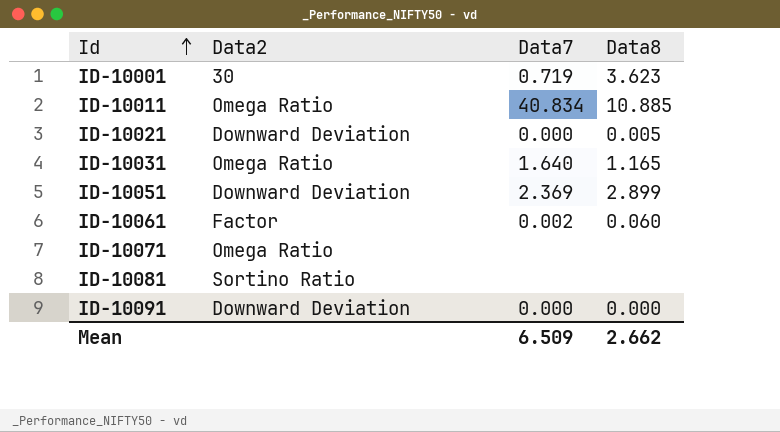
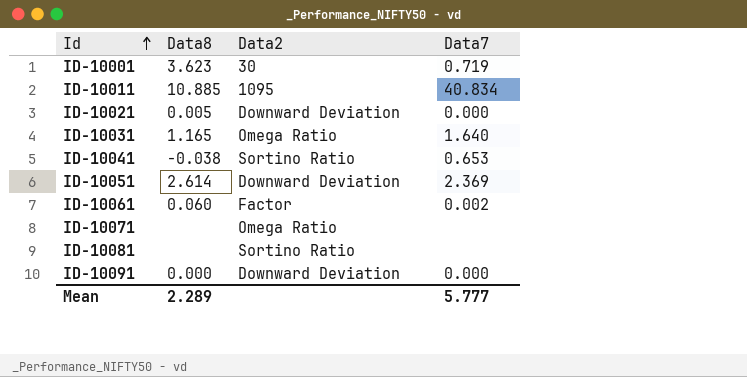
column Data8 | position: 4 -> 2
ID-10011 | Data2: Omega Ratio -> 1095
row ID-10041: none -> -0.038 | Sortino Ratio | 0.653
ID-10051 | Data8: 2.899 -> 2.614
Mean | Data8: 2.662 -> 2.289
Mean | Data7: 6.509 -> 5.777

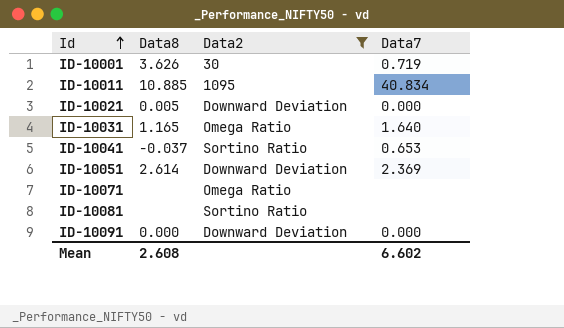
filter: none -> Data2 != Factor
ID-10001 | Data8: 3.623 -> 3.626
ID-10041 | Data8: -0.038 -> -0.037
Mean | Data8: 2.289 -> 2.608
Mean | Data7: 5.777 -> 6.602

